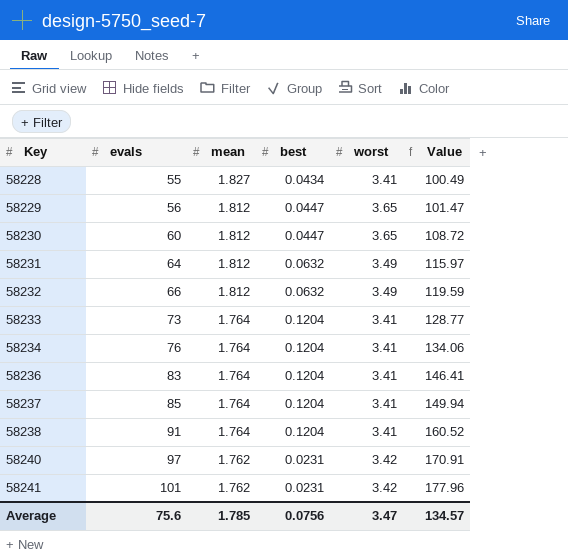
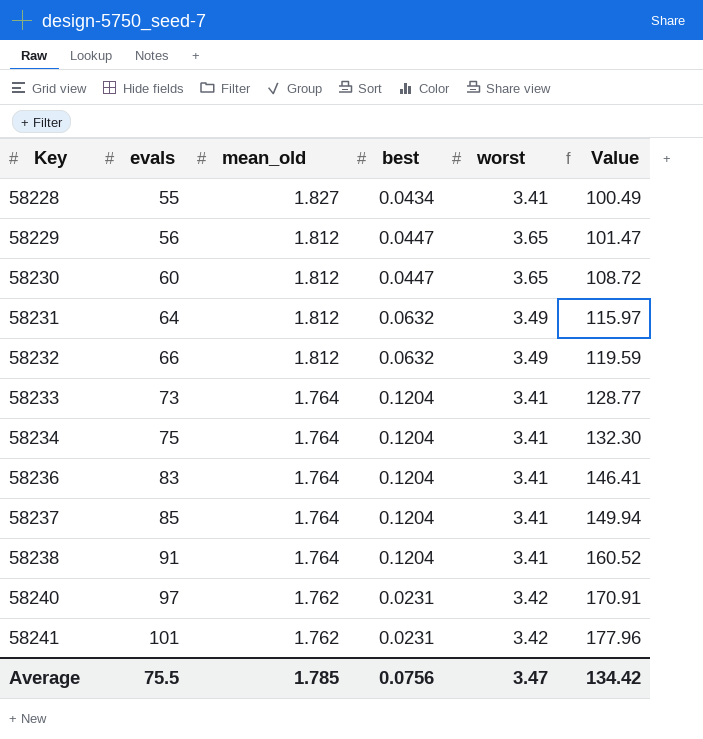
column name: mean -> mean_old
58234 | evals: 76 -> 75
58234 | Value: 134.06 -> 132.30
Average | evals: 75.6 -> 75.5
Average | Value: 134.57 -> 134.42

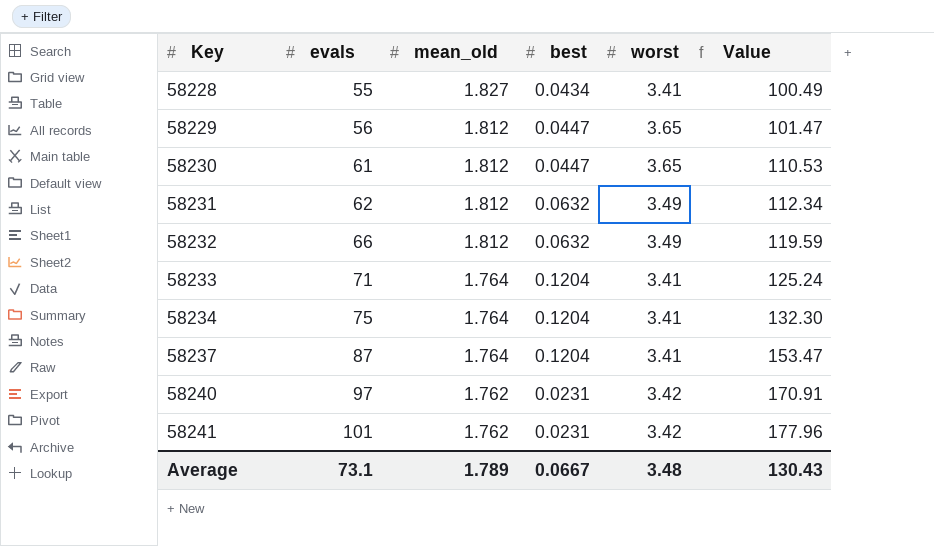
row 58236: 83 | 1.764 | 0.1204 | 3.41 | 146.41 -> none
row 58238: 91 | 1.764 | 0.1204 | 3.41 | 160.52 -> none
58230 | evals: 60 -> 61
58230 | Value: 108.72 -> 110.53
58231 | evals: 64 -> 62
58231 | Value: 115.97 -> 112.34
58233 | evals: 73 -> 71
58233 | Value: 128.77 -> 125.24
58237 | evals: 85 -> 87
58237 | Value: 149.94 -> 153.47
Average | evals: 75.5 -> 73.1
Average | mean_old: 1.785 -> 1.789
Average | best: 0.0756 -> 0.0667
Average | worst: 3.47 -> 3.48
Average | Value: 134.42 -> 130.43

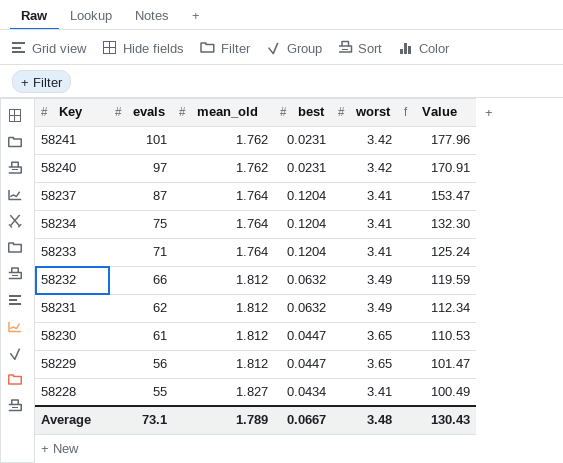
row order: Key ascending -> Key descending

